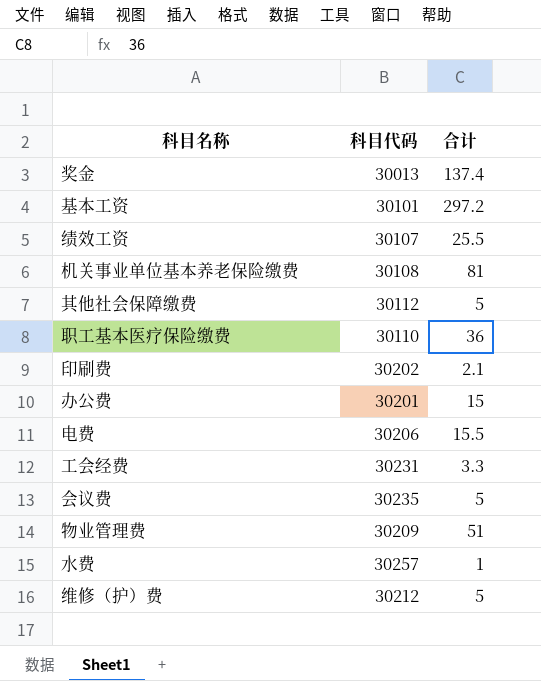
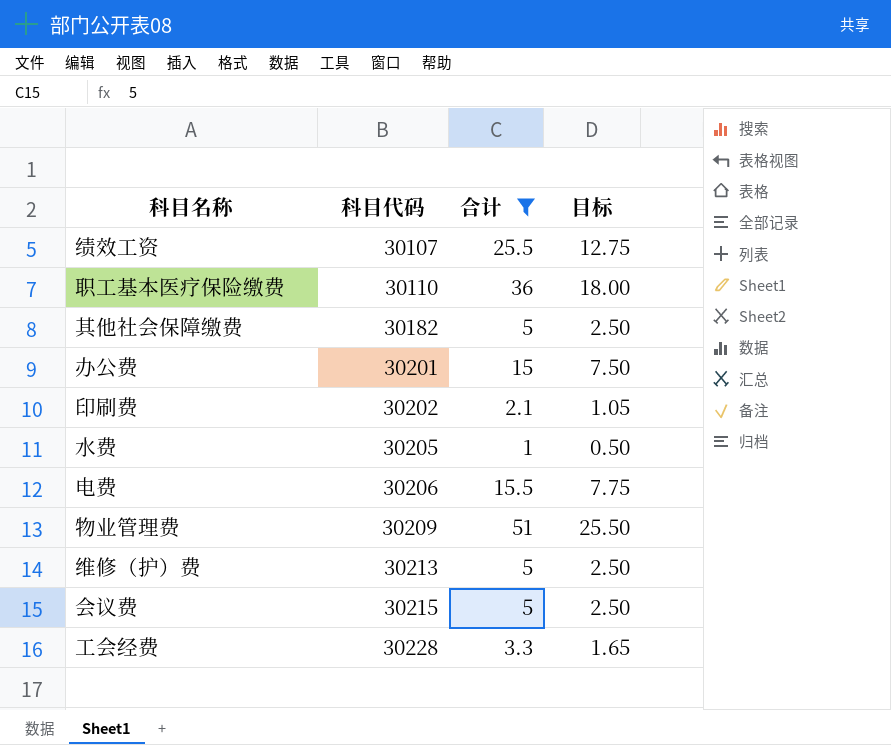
filter: none -> 合计 <= 51
row order: none -> 科目代码 ascending
column 目标 | formula: none -> [合计] * 0.5
其他社会保障缴费 | 科目代码: 30112 -> 30182
水费 | 科目代码: 30257 -> 30205
维修（护）费 | 科目代码: 30212 -> 30213
会议费 | 科目代码: 30235 -> 30215
工会经费 | 科目代码: 30231 -> 30228

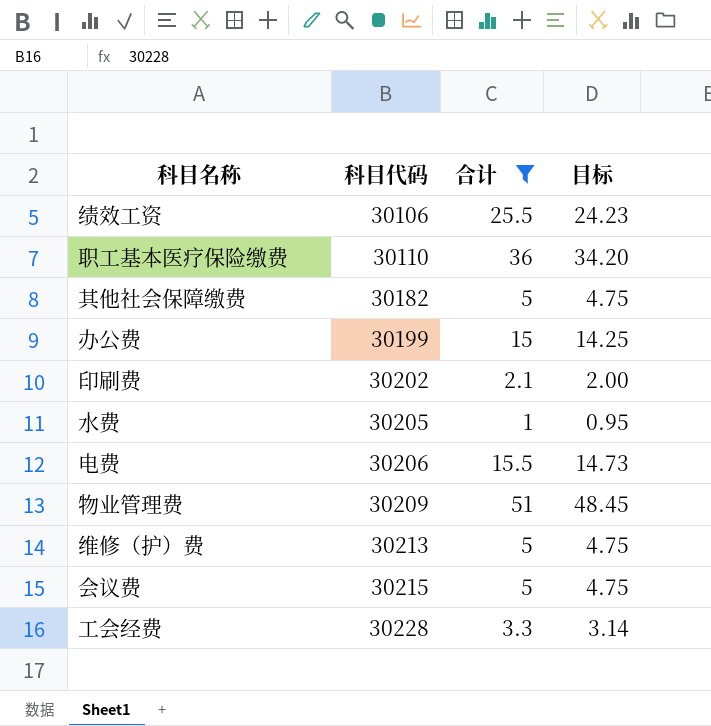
column 目标 | formula: [合计] * 0.5 -> [合计] * 0.95
绩效工资 | 科目代码: 30107 -> 30106
办公费 | 科目代码: 30201 -> 30199

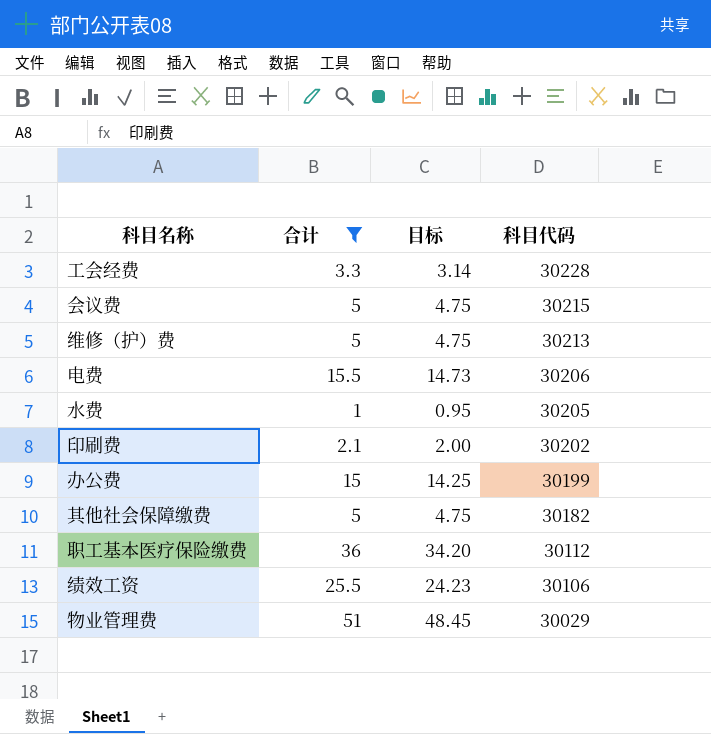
row order: 科目代码 ascending -> 科目代码 descending
column 科目代码 | position: 2 -> 4
职工基本医疗保险缴费 | 科目代码: 30110 -> 30112
物业管理费 | 科目代码: 30209 -> 30029

